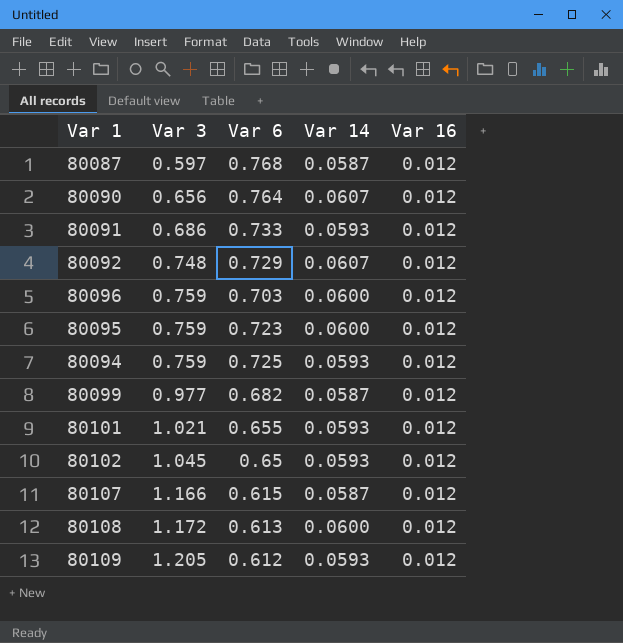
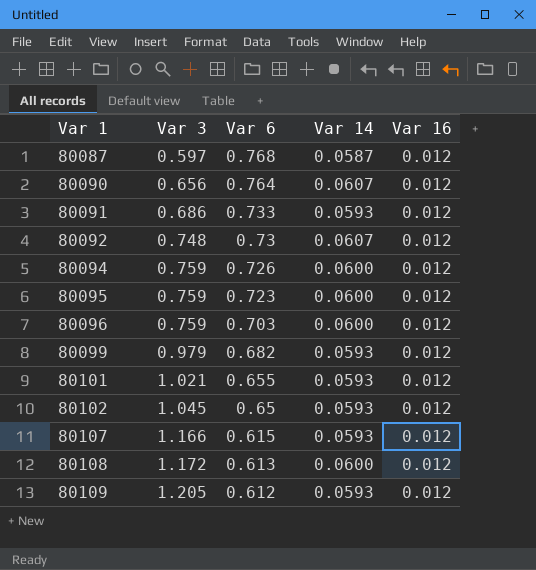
row order: Var 3 ascending -> Var 1 ascending
80092 | Var 6: 0.729 -> 0.73
80094 | Var 6: 0.725 -> 0.726
80094 | Var 14: 0.0593 -> 0.0600
80099 | Var 3: 0.977 -> 0.979
80099 | Var 14: 0.0587 -> 0.0593
80107 | Var 14: 0.0587 -> 0.0593

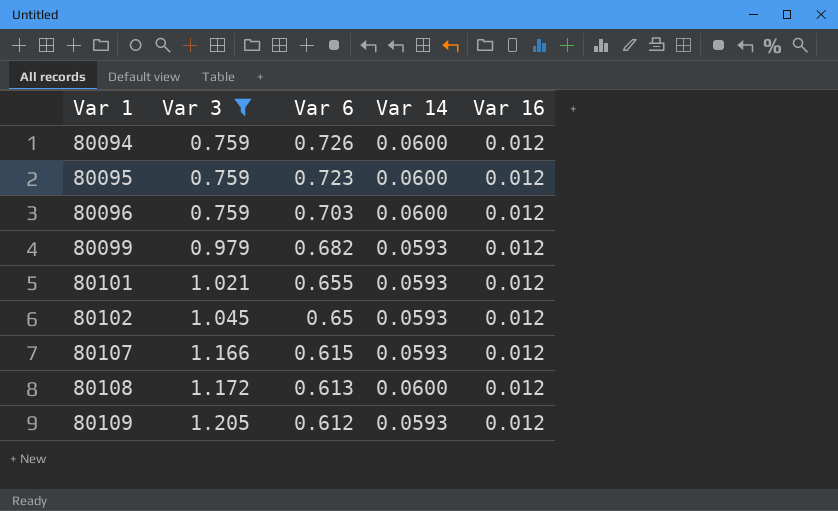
filter: none -> Var 3 >= 0.759

